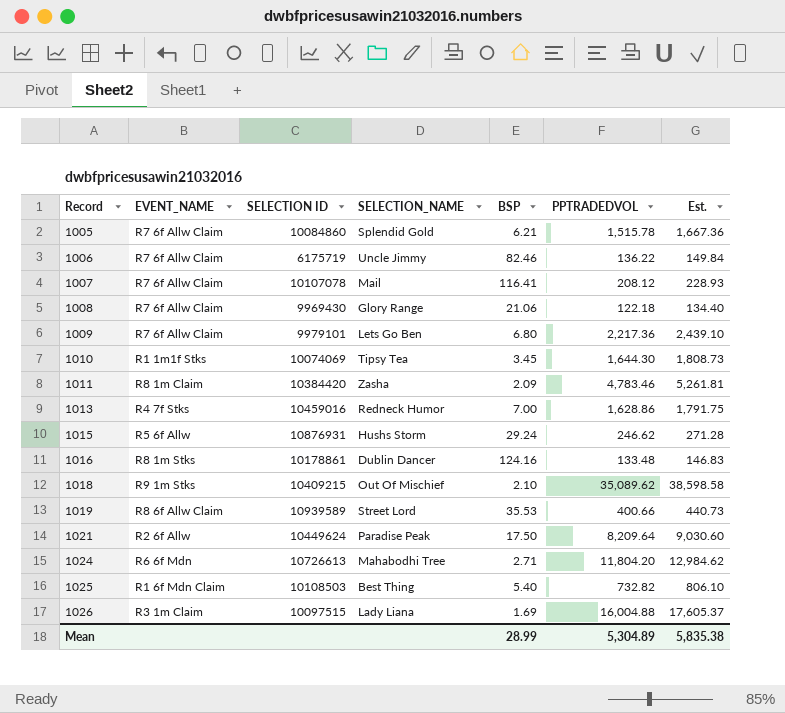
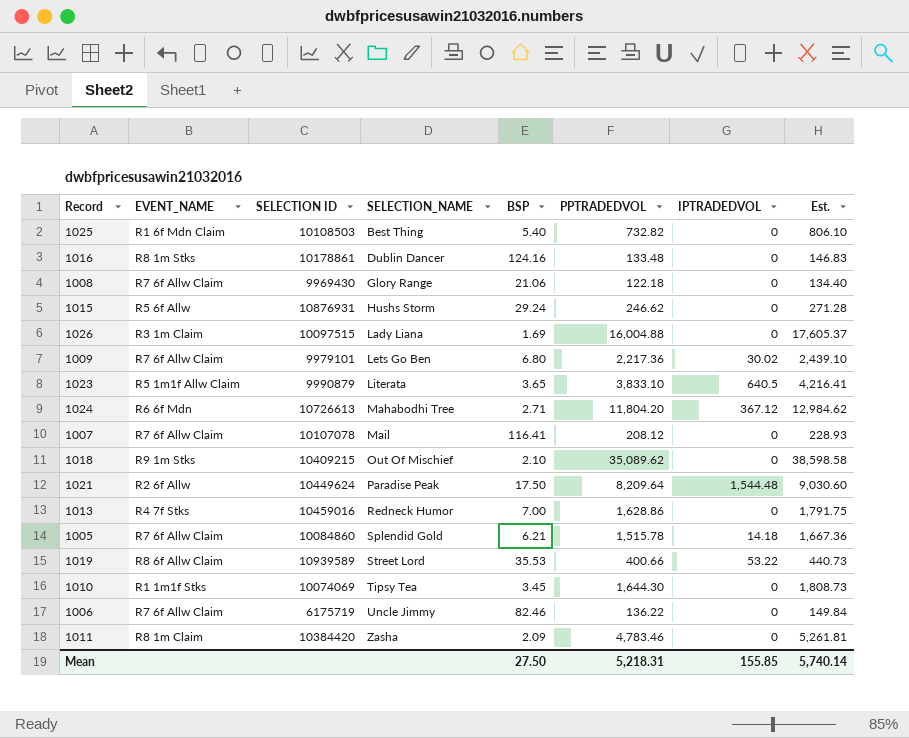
row order: Record ascending -> SELECTION_NAME ascending
column IPTRADEDVOL | position: none -> 7
row 1023: none -> R5 1m1f Allw Claim | 9990879 | Literata | 3.65 | 3,833.10 | 640.5 | 4,216.41
Mean | BSP: 28.99 -> 27.50
Mean | PPTRADEDVOL: 5,304.89 -> 5,218.31
Mean | Est.: 5,835.38 -> 5,740.14

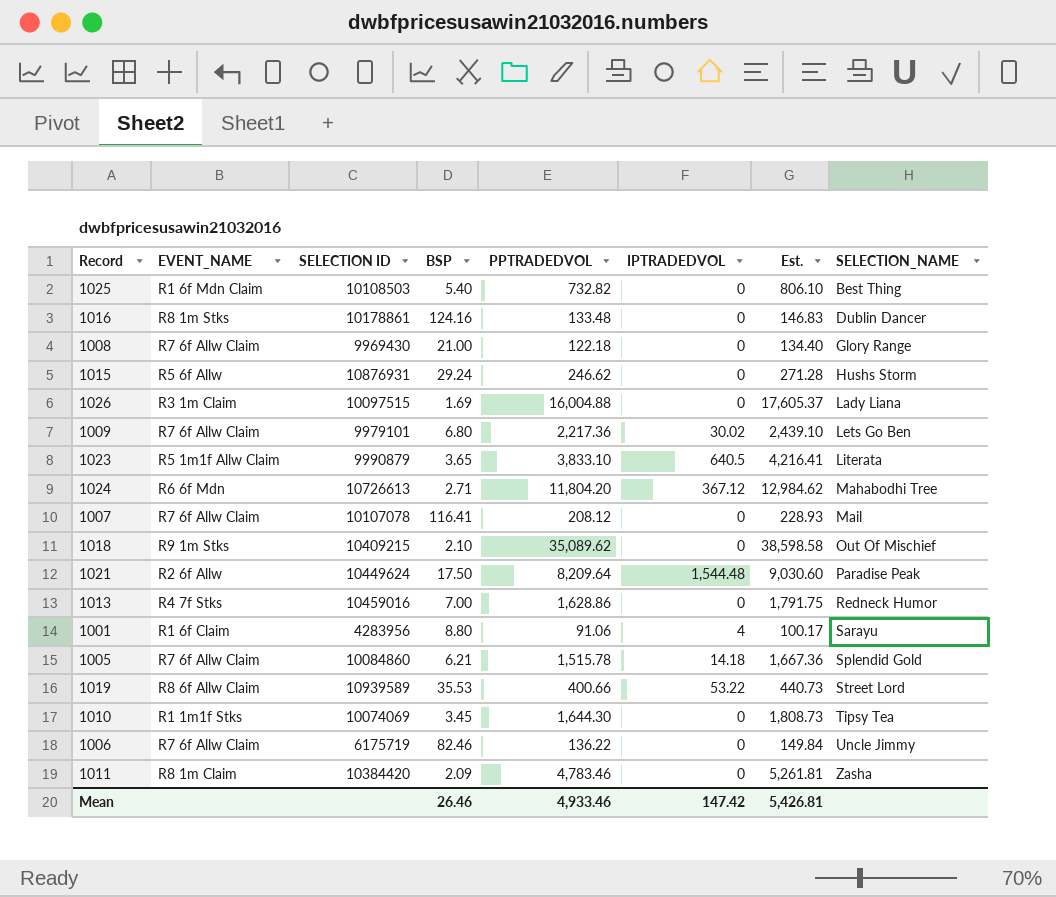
column SELECTION_NAME | position: 4 -> 8
1008 | BSP: 21.06 -> 21.00
row 1001: none -> R1 6f Claim | 4283956 | 8.80 | 91.06 | 4 | 100.17 | Sarayu
Mean | BSP: 27.50 -> 26.46
Mean | PPTRADEDVOL: 5,218.31 -> 4,933.46
Mean | IPTRADEDVOL: 155.85 -> 147.42
Mean | Est.: 5,740.14 -> 5,426.81

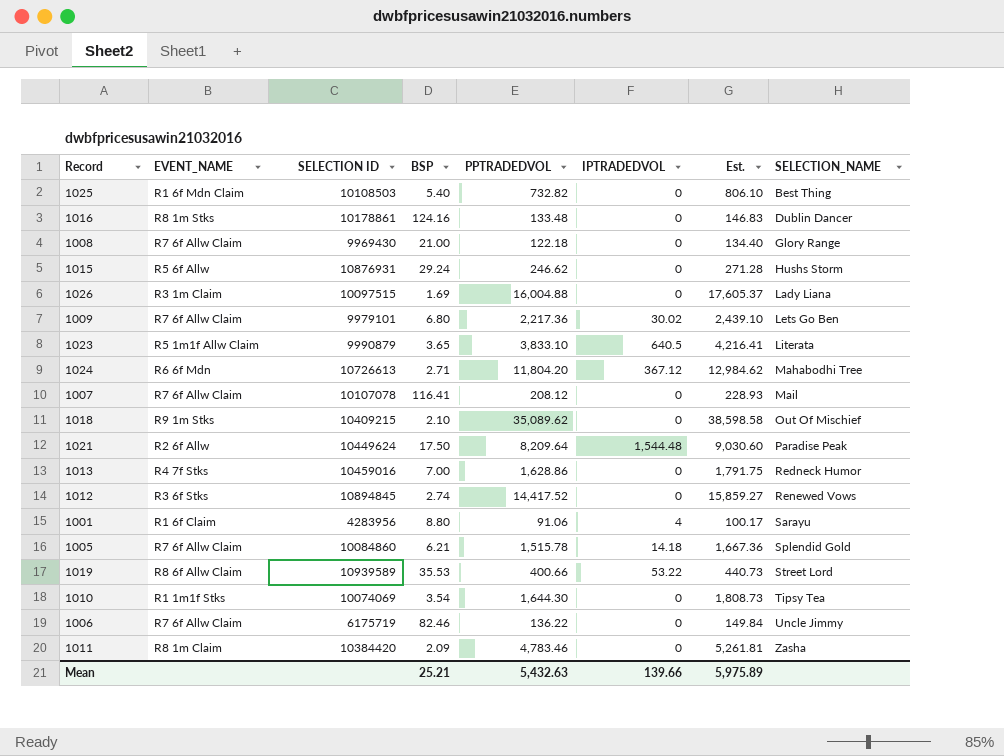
row 1012: none -> R3 6f Stks | 10894845 | 2.74 | 14,417.52 | 0 | 15,859.27 | Renewed Vows
1010 | BSP: 3.45 -> 3.54
Mean | BSP: 26.46 -> 25.21
Mean | PPTRADEDVOL: 4,933.46 -> 5,432.63
Mean | IPTRADEDVOL: 147.42 -> 139.66
Mean | Est.: 5,426.81 -> 5,975.89

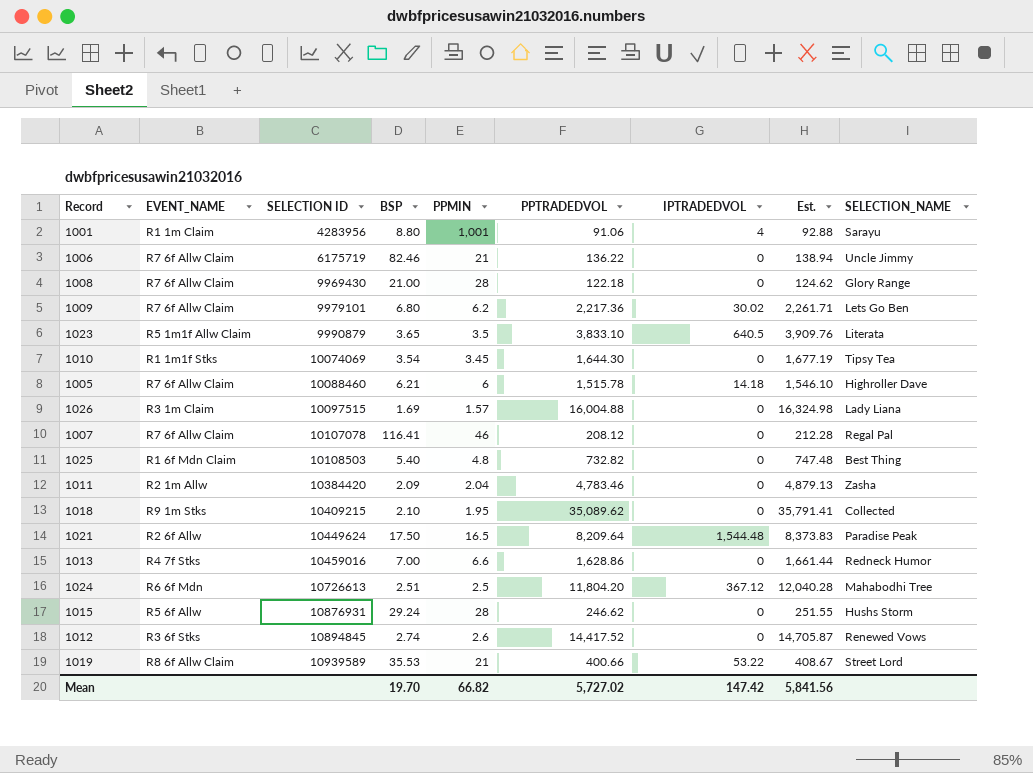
row order: SELECTION_NAME ascending -> SELECTION ID ascending
column PPMIN | position: none -> 5
column Est. | formula: [PPTRADEDVOL] * 1.1 -> [PPTRADEDVOL] * 1.02
row 1016: R8 1m Stks | 10178861 | 124.16 | 133.48 | 0 | 146.83 | Dublin Dancer -> none
1001 | EVENT_NAME: R1 6f Claim -> R1 1m Claim
1005 | SELECTION ID: 10084860 -> 10088460
1005 | SELECTION_NAME: Splendid Gold -> Highroller Dave
1007 | SELECTION_NAME: Mail -> Regal Pal
1011 | EVENT_NAME: R8 1m Claim -> R2 1m Allw
1018 | SELECTION_NAME: Out Of Mischief -> Collected
1024 | BSP: 2.71 -> 2.51
Mean | BSP: 25.21 -> 19.70
Mean | PPTRADEDVOL: 5,432.63 -> 5,727.02
Mean | IPTRADEDVOL: 139.66 -> 147.42
Mean | Est.: 5,975.89 -> 5,841.56

